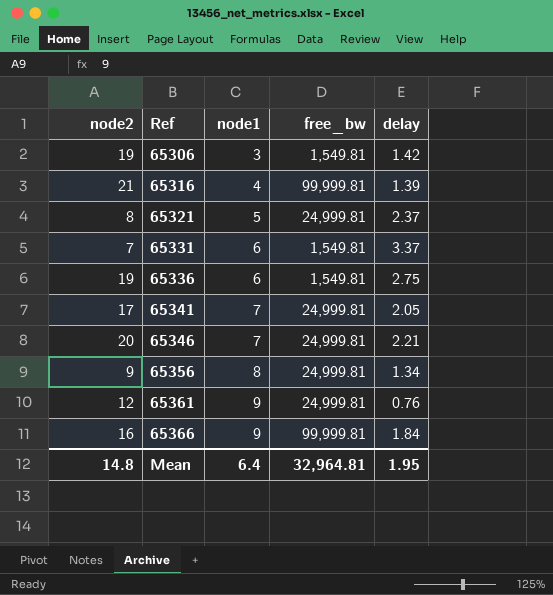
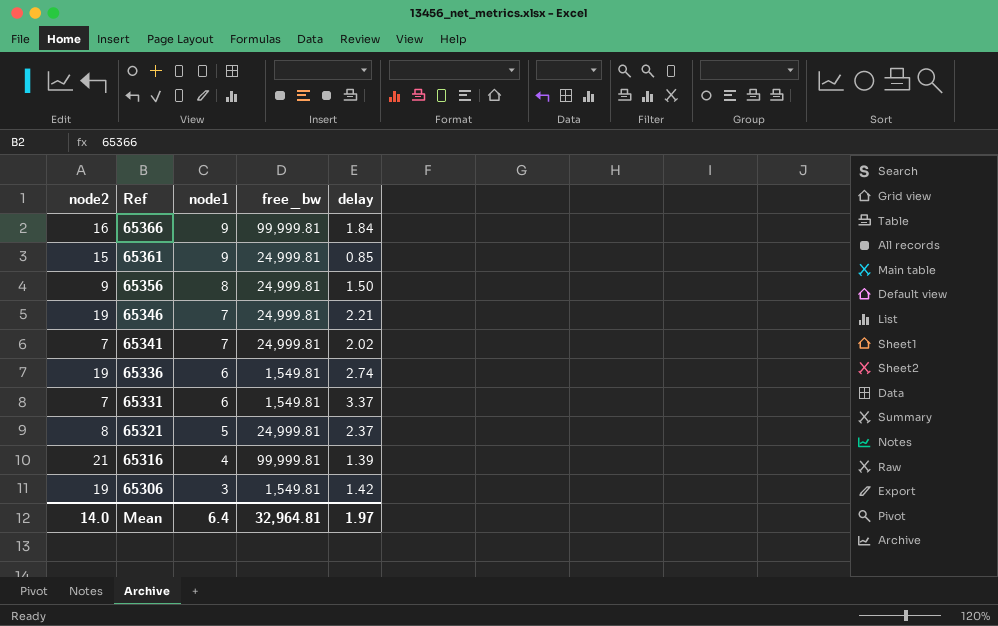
row order: Ref ascending -> Ref descending
65361 | node2: 12 -> 15
65361 | delay: 0.76 -> 0.85
65356 | delay: 1.34 -> 1.50
65346 | node2: 20 -> 19
65341 | node2: 17 -> 7
65341 | delay: 2.05 -> 2.02
65336 | delay: 2.75 -> 2.74
Mean | node2: 14.8 -> 14.0
Mean | delay: 1.95 -> 1.97

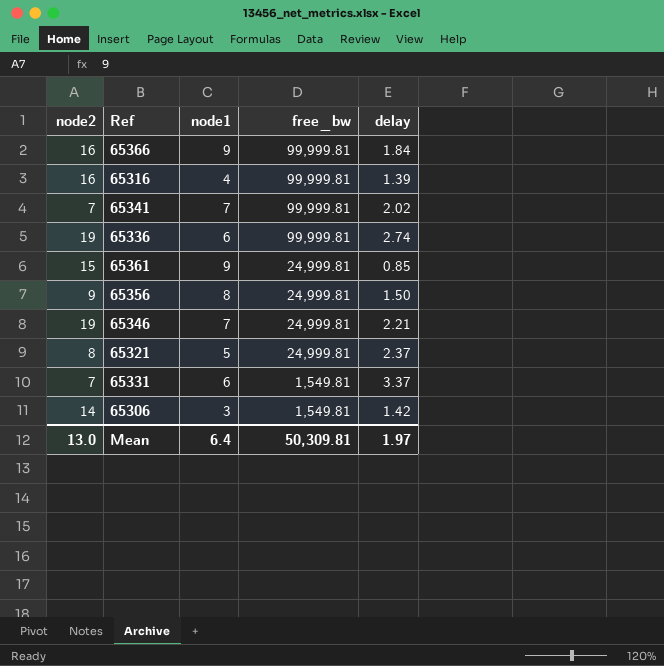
row order: Ref descending -> free_bw descending
65316 | node2: 21 -> 16
65341 | free_bw: 24,999.81 -> 99,999.81
65336 | free_bw: 1,549.81 -> 99,999.81
65306 | node2: 19 -> 14
Mean | node2: 14.0 -> 13.0
Mean | free_bw: 32,964.81 -> 50,309.81

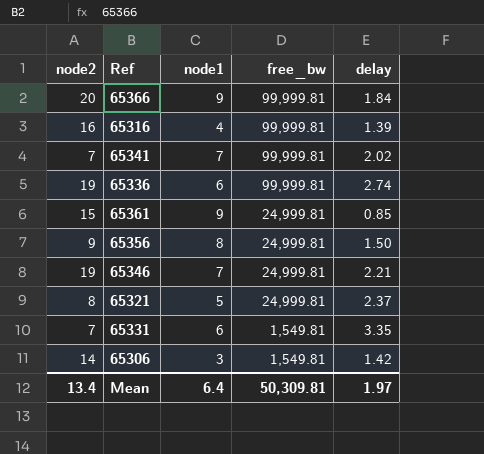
65366 | node2: 16 -> 20
65331 | delay: 3.37 -> 3.35
Mean | node2: 13.0 -> 13.4

